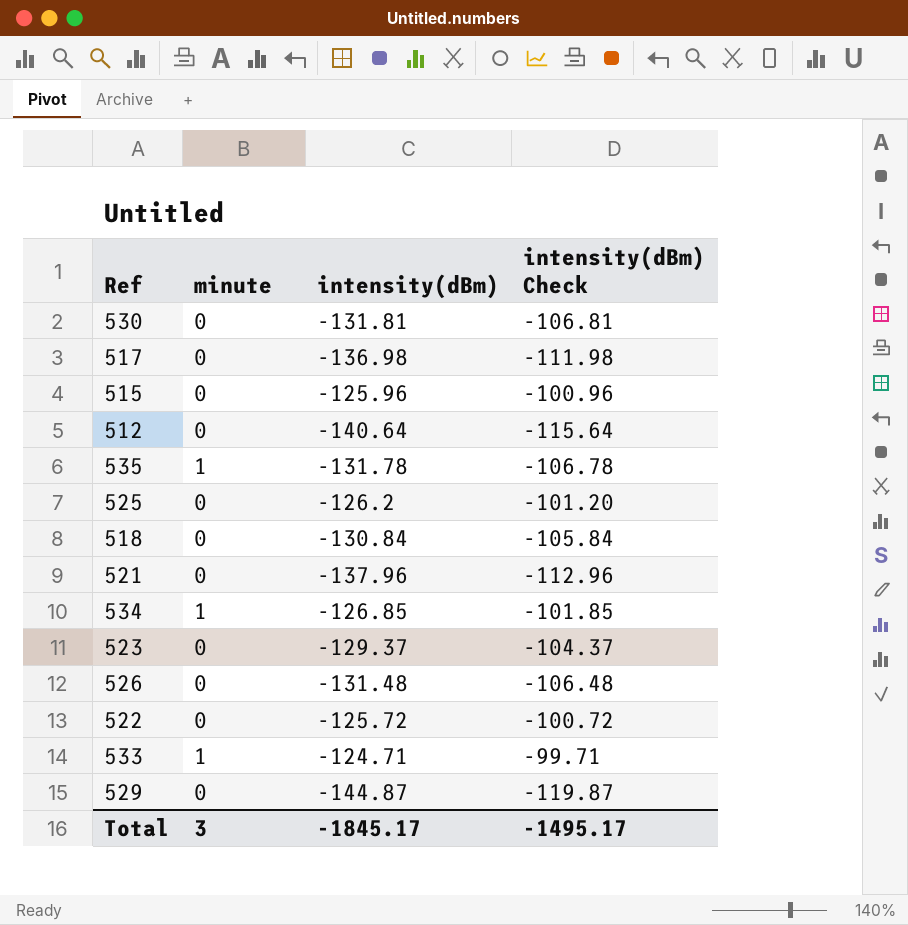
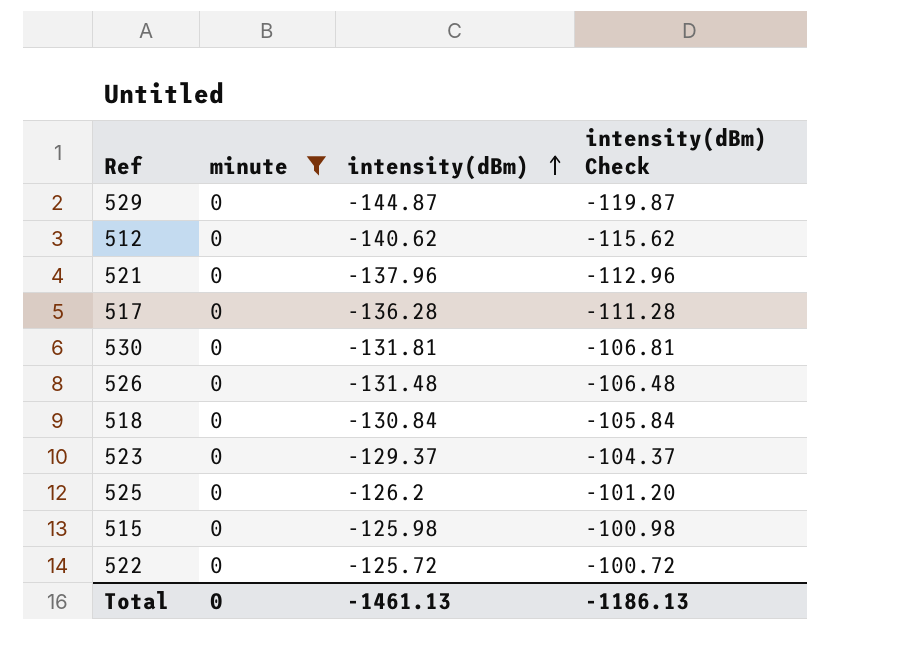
filter: none -> minute = 0
row order: none -> intensity(dBm) ascending
512 | intensity(dBm): -140.64 -> -140.62
512 | intensity(dBm) Check: -115.64 -> -115.62
517 | intensity(dBm): -136.98 -> -136.28
517 | intensity(dBm) Check: -111.98 -> -111.28
515 | intensity(dBm): -125.96 -> -125.98
515 | intensity(dBm) Check: -100.96 -> -100.98
Total | minute: 3 -> 0
Total | intensity(dBm): -1845.17 -> -1461.13
Total | intensity(dBm) Check: -1495.17 -> -1186.13

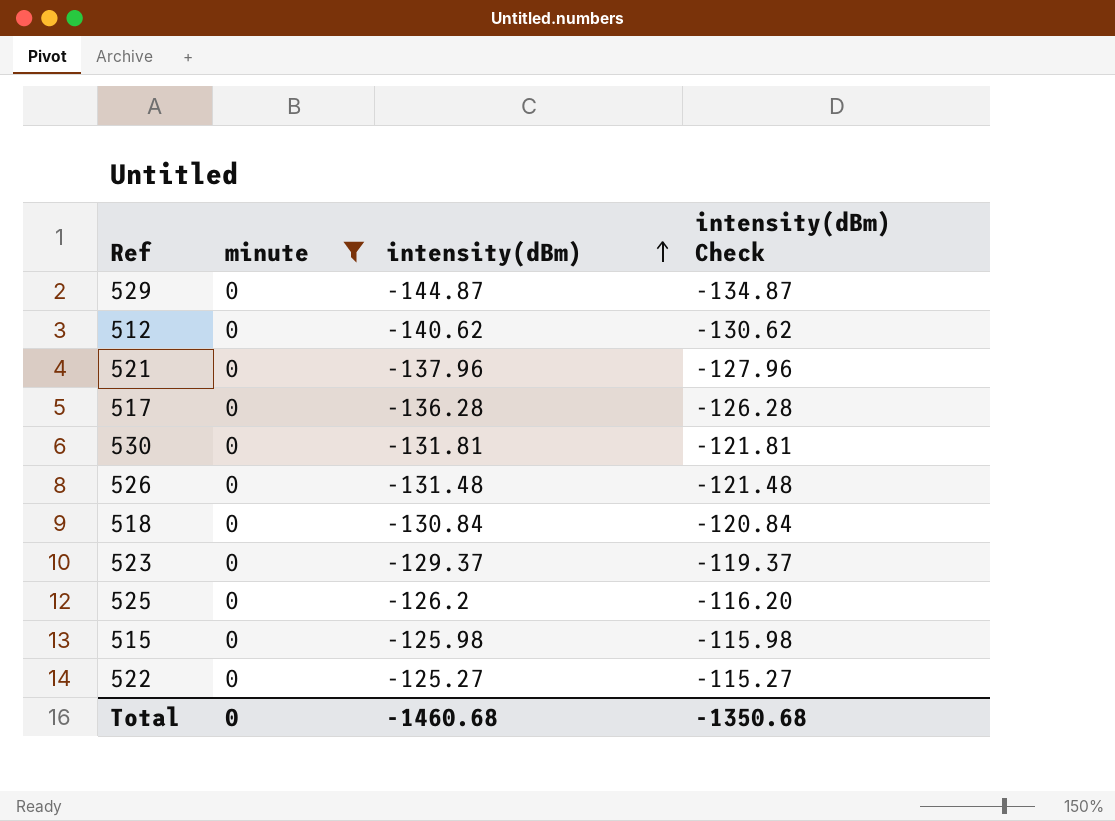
column intensity(dBm) Check | formula: [intensity(dBm)] + 25 -> [intensity(dBm)] + 10
522 | intensity(dBm): -125.72 -> -125.27
Total | intensity(dBm): -1461.13 -> -1460.68
Total | intensity(dBm) Check: -1186.13 -> -1350.68

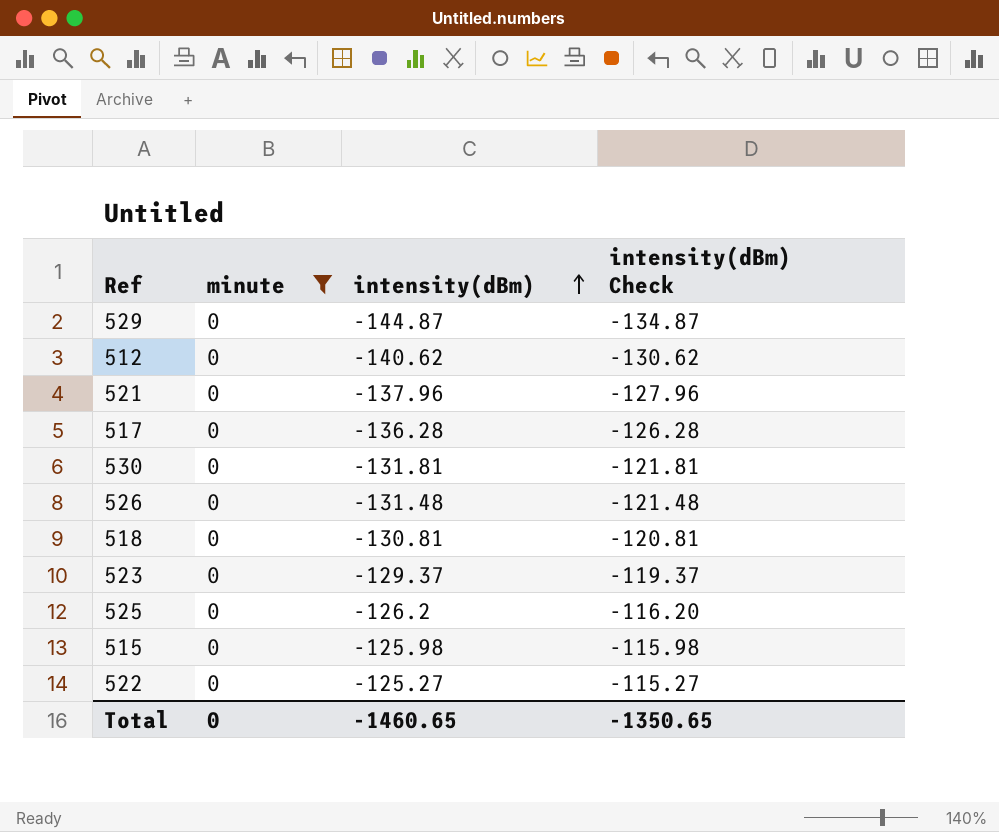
518 | intensity(dBm): -130.84 -> -130.81
518 | intensity(dBm) Check: -120.84 -> -120.81
Total | intensity(dBm): -1460.68 -> -1460.65
Total | intensity(dBm) Check: -1350.68 -> -1350.65

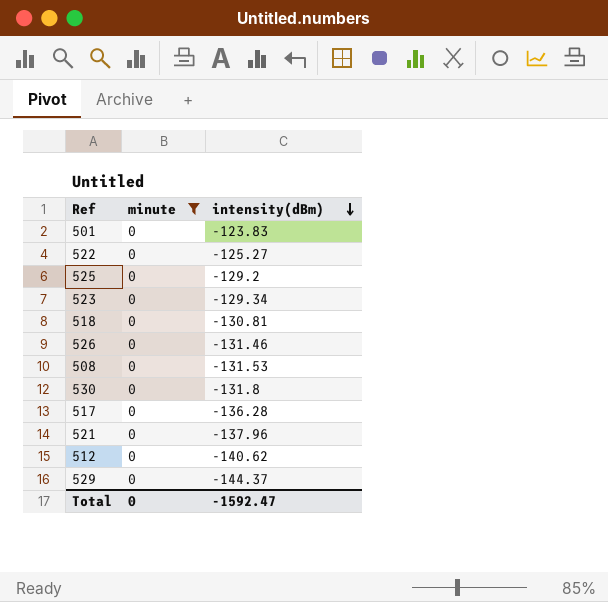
row order: intensity(dBm) ascending -> intensity(dBm) descending
column intensity(dBm) Check | formula: [intensity(dBm)] + 10 -> none
row 515: 0 | -125.98 | -115.98 -> none
row 501: none -> 0 | -123.83
525 | intensity(dBm): -126.2 -> -129.2
523 | intensity(dBm): -129.37 -> -129.34
526 | intensity(dBm): -131.48 -> -131.46
row 508: none -> 0 | -131.53
530 | intensity(dBm): -131.81 -> -131.8
529 | intensity(dBm): -144.87 -> -144.37
Total | intensity(dBm): -1460.65 -> -1592.47

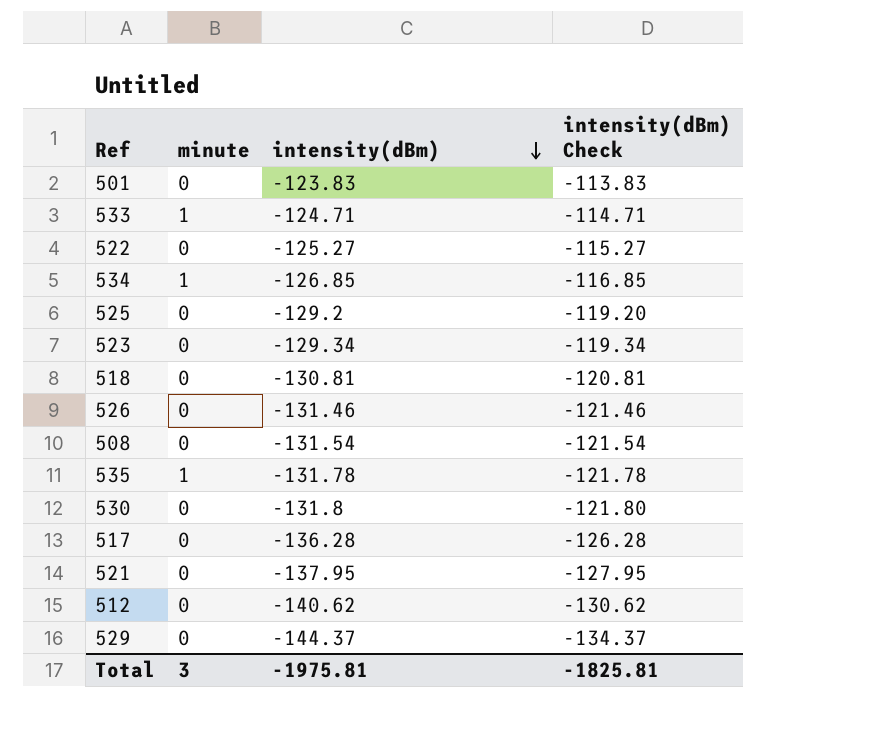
filter: minute = 0 -> none
column intensity(dBm) Check | formula: none -> [intensity(dBm)] + 10
508 | intensity(dBm): -131.53 -> -131.54
521 | intensity(dBm): -137.96 -> -137.95
Total | minute: 0 -> 3
Total | intensity(dBm): -1592.47 -> -1975.81

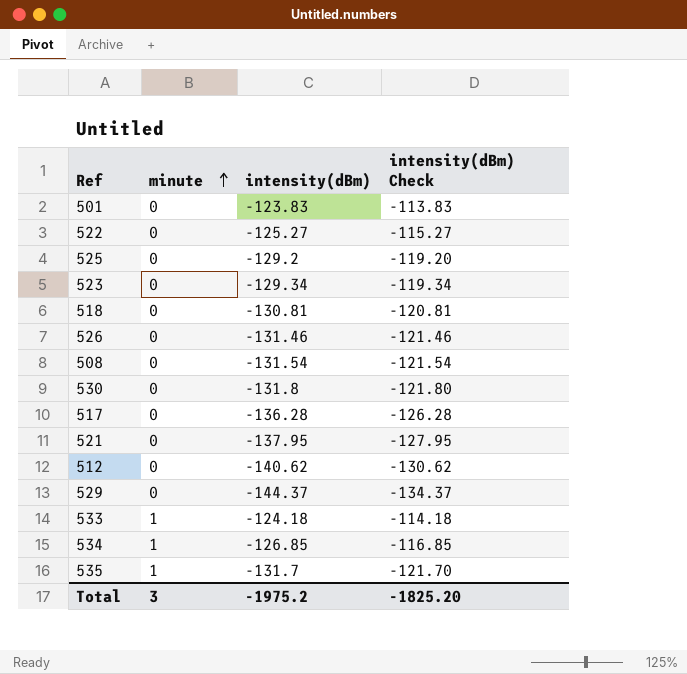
row order: intensity(dBm) descending -> minute ascending
533 | intensity(dBm): -124.71 -> -124.18
533 | intensity(dBm) Check: -114.71 -> -114.18
535 | intensity(dBm): -131.78 -> -131.7
535 | intensity(dBm) Check: -121.78 -> -121.70
Total | intensity(dBm): -1975.81 -> -1975.2
Total | intensity(dBm) Check: -1825.81 -> -1825.20

